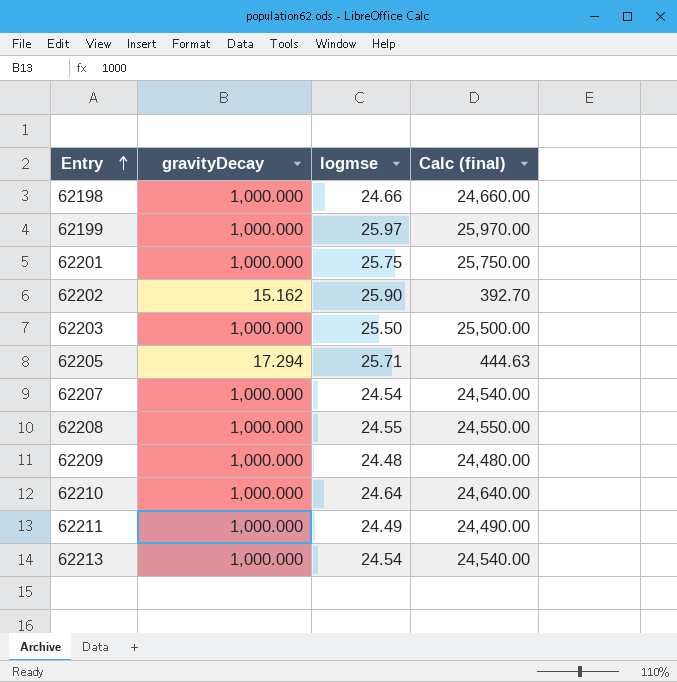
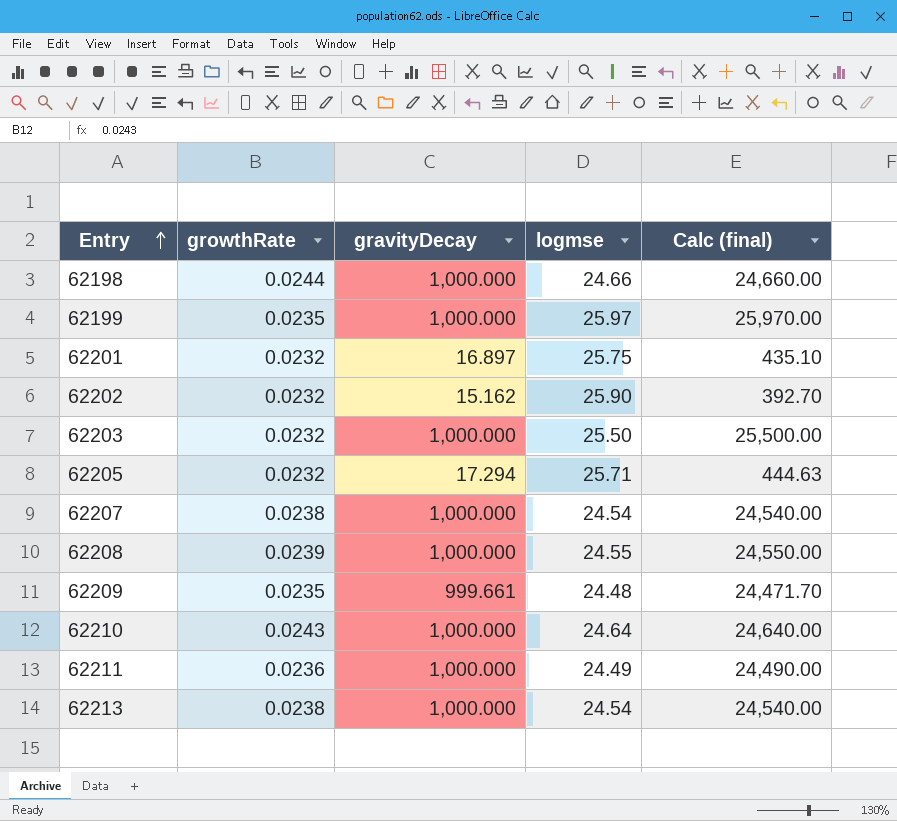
column growthRate | position: none -> 2
62201 | gravityDecay: 1,000.000 -> 16.897
62201 | Calc (final): 25,750.00 -> 435.10
62209 | gravityDecay: 1,000.000 -> 999.661
62209 | Calc (final): 24,480.00 -> 24,471.70

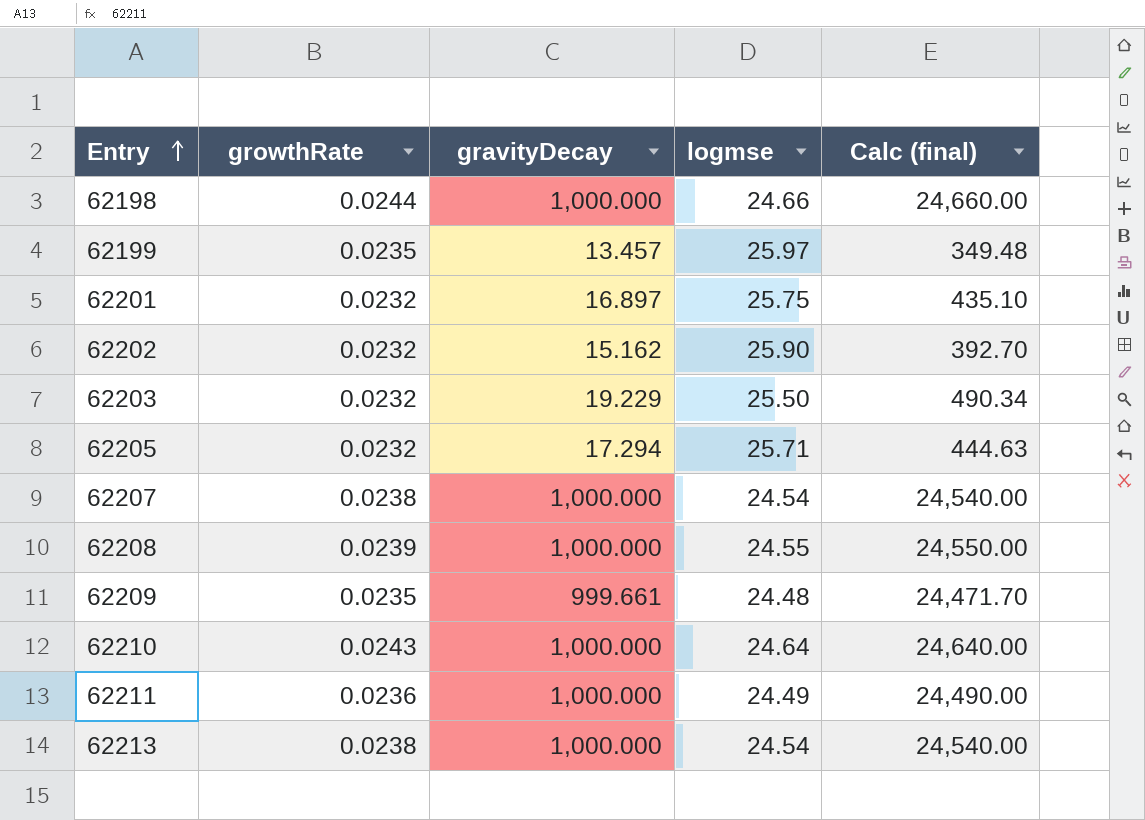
62199 | gravityDecay: 1,000.000 -> 13.457
62199 | Calc (final): 25,970.00 -> 349.48
62203 | gravityDecay: 1,000.000 -> 19.229
62203 | Calc (final): 25,500.00 -> 490.34

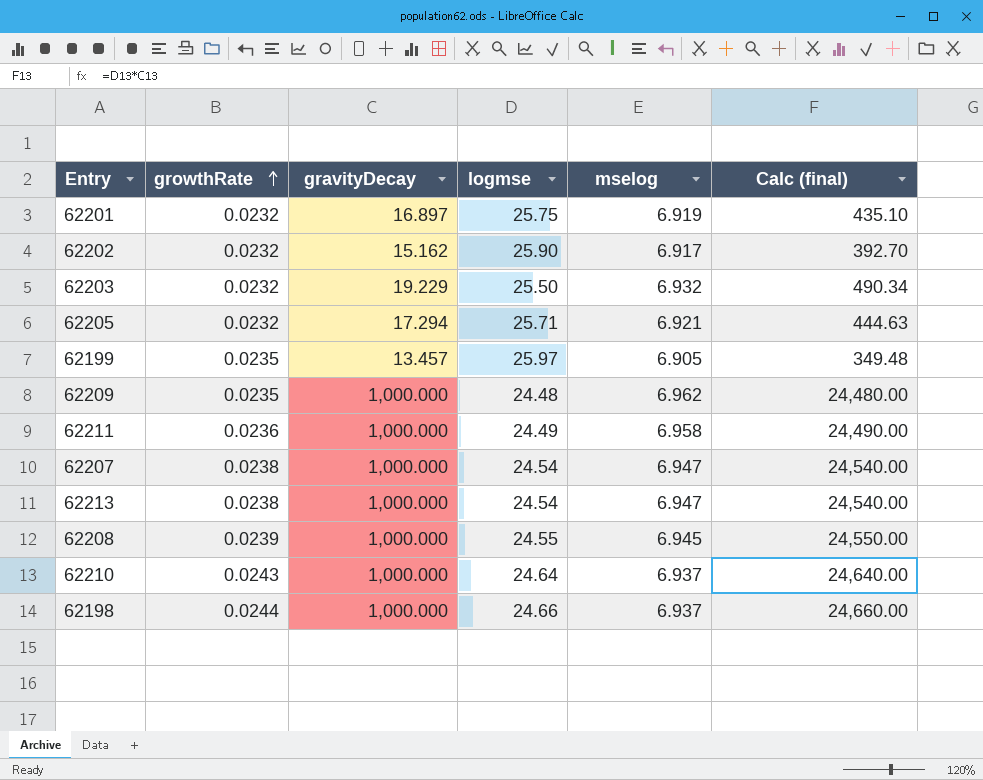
row order: Entry ascending -> growthRate ascending
column mselog | position: none -> 5
62209 | gravityDecay: 999.661 -> 1,000.000
62209 | Calc (final): 24,471.70 -> 24,480.00

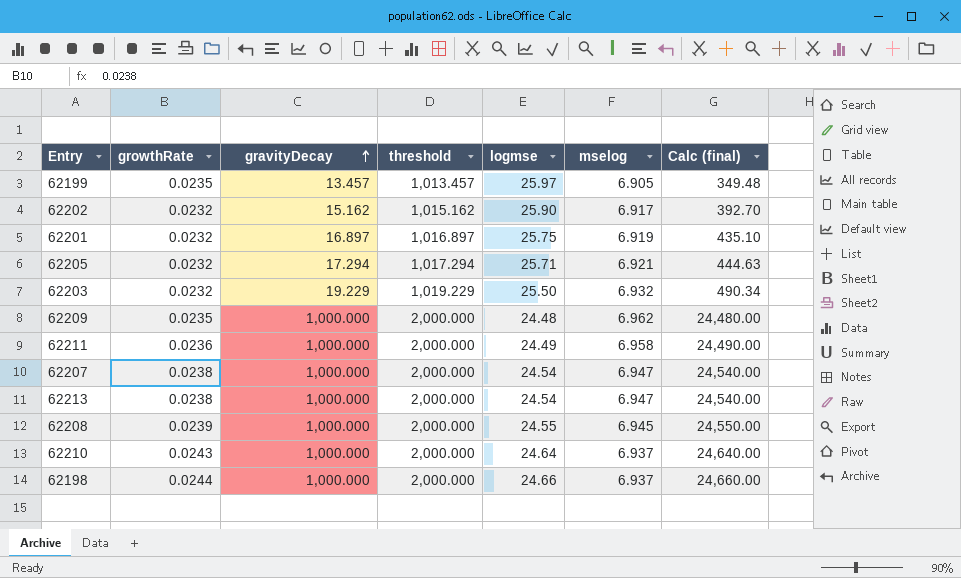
row order: growthRate ascending -> gravityDecay ascending
column threshold | formula: none -> [gravityDecay] + 1000

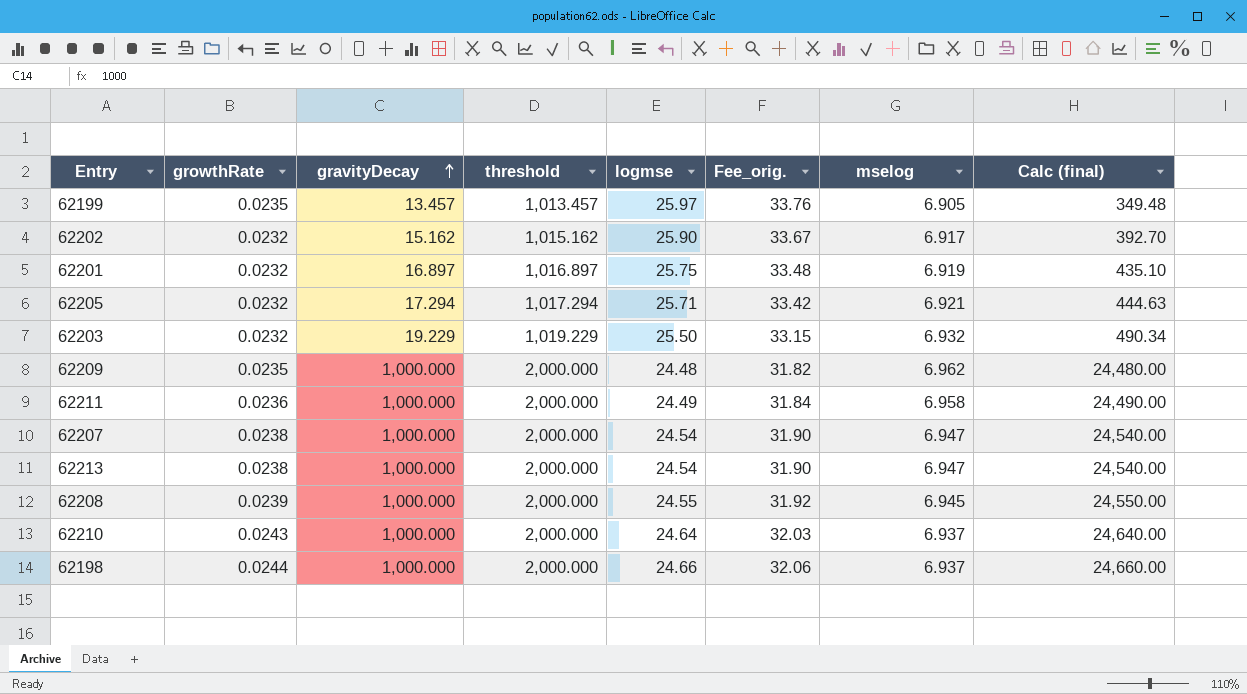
column Fee_orig. | formula: none -> [logmse] * 1.3

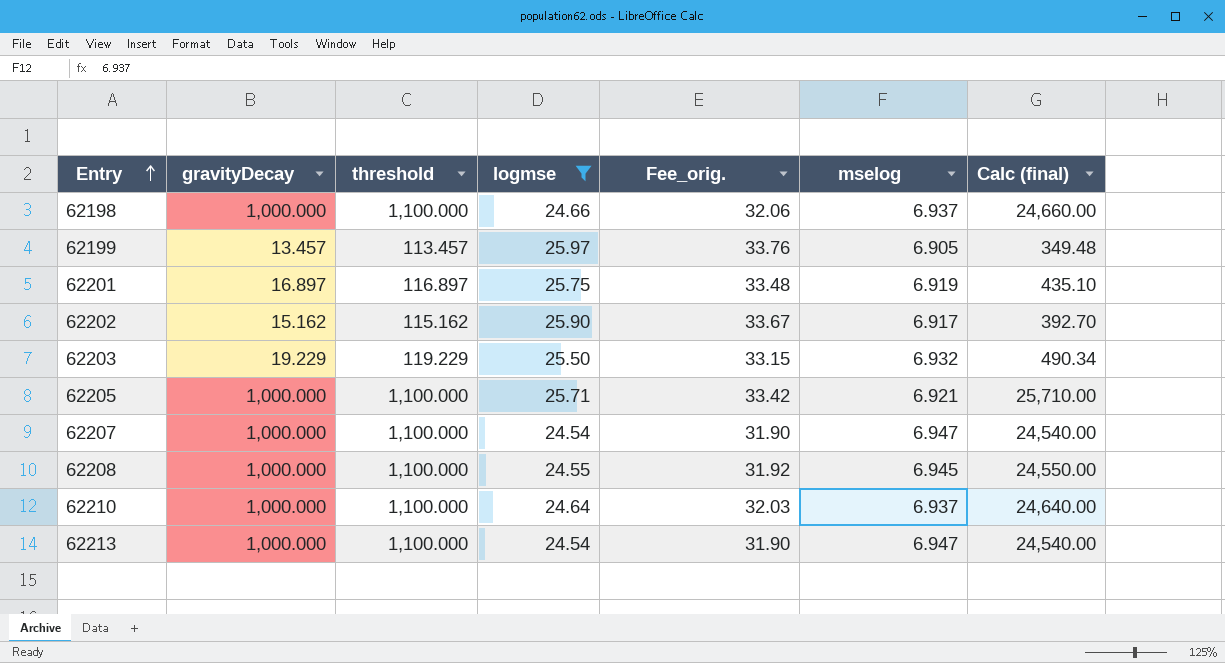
filter: none -> logmse >= 24.54
row order: gravityDecay ascending -> Entry ascending
column growthRate | position: 2 -> none
column threshold | formula: [gravityDecay] + 1000 -> [gravityDecay] + 100
62205 | gravityDecay: 17.294 -> 1,000.000
62205 | Calc (final): 444.63 -> 25,710.00

